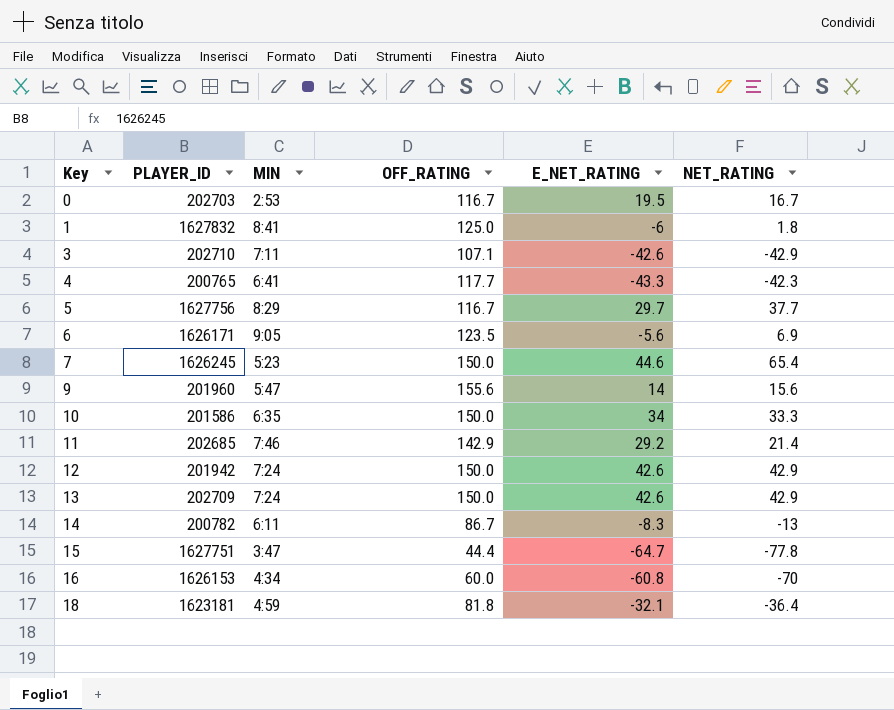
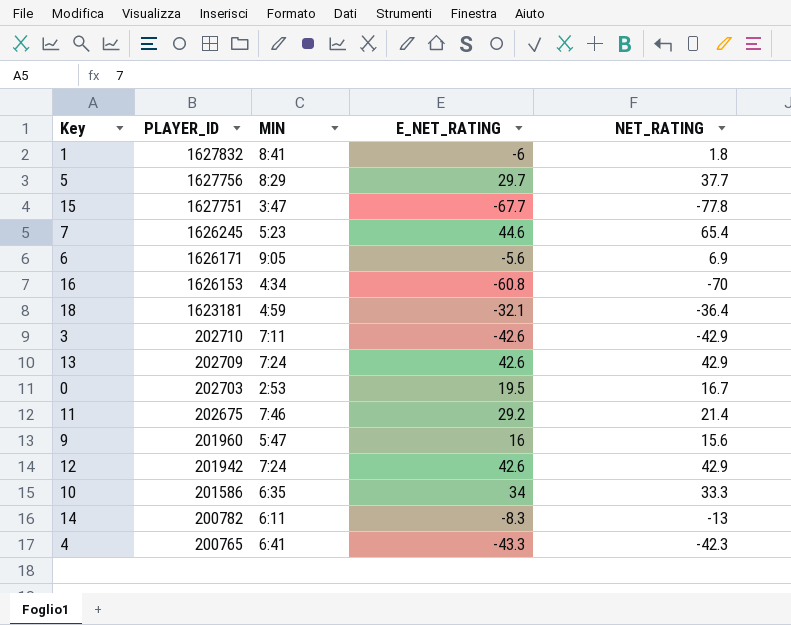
row order: Key ascending -> PLAYER_ID descending
column OFF_RATING | position: 4 -> none
15 | E_NET_RATING: -64.7 -> -67.7
11 | PLAYER_ID: 202685 -> 202675
9 | E_NET_RATING: 14 -> 16

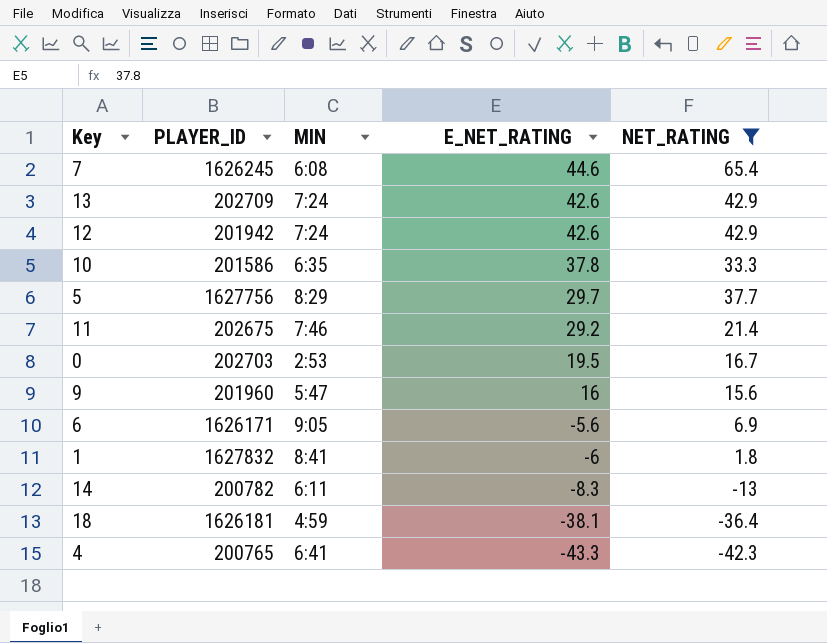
filter: none -> NET_RATING >= -42.3
row order: PLAYER_ID descending -> E_NET_RATING descending
7 | MIN: 5:23 -> 6:08
10 | E_NET_RATING: 34 -> 37.8
18 | PLAYER_ID: 1623181 -> 1626181
18 | E_NET_RATING: -32.1 -> -38.1

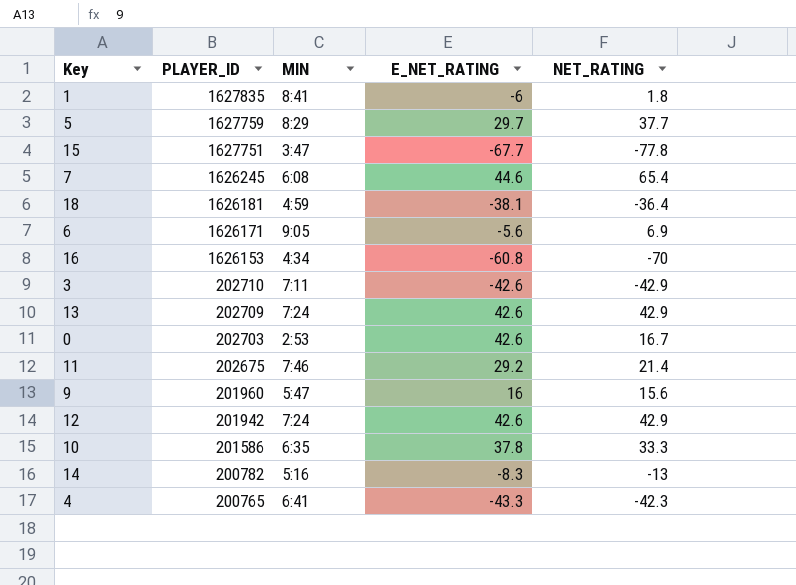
filter: NET_RATING >= -42.3 -> none
row order: E_NET_RATING descending -> PLAYER_ID descending
1 | PLAYER_ID: 1627832 -> 1627835
5 | PLAYER_ID: 1627756 -> 1627759
0 | E_NET_RATING: 19.5 -> 42.6
14 | MIN: 6:11 -> 5:16

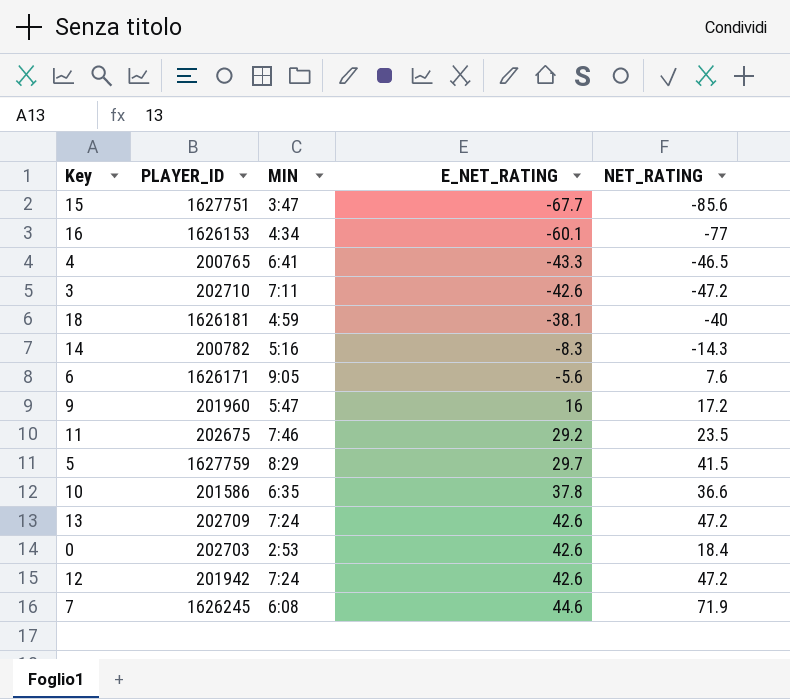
row order: PLAYER_ID descending -> E_NET_RATING ascending
row 1: 1627835 | 8:41 | -6 | 1.8 -> none
15 | NET_RATING: -77.8 -> -85.6
16 | E_NET_RATING: -60.8 -> -60.1
16 | NET_RATING: -70 -> -77
4 | NET_RATING: -42.3 -> -46.5
3 | NET_RATING: -42.9 -> -47.2
18 | NET_RATING: -36.4 -> -40
14 | NET_RATING: -13 -> -14.3
6 | NET_RATING: 6.9 -> 7.6
9 | NET_RATING: 15.6 -> 17.2
11 | NET_RATING: 21.4 -> 23.5
5 | NET_RATING: 37.7 -> 41.5
10 | NET_RATING: 33.3 -> 36.6
13 | NET_RATING: 42.9 -> 47.2
0 | NET_RATING: 16.7 -> 18.4
12 | NET_RATING: 42.9 -> 47.2
7 | NET_RATING: 65.4 -> 71.9

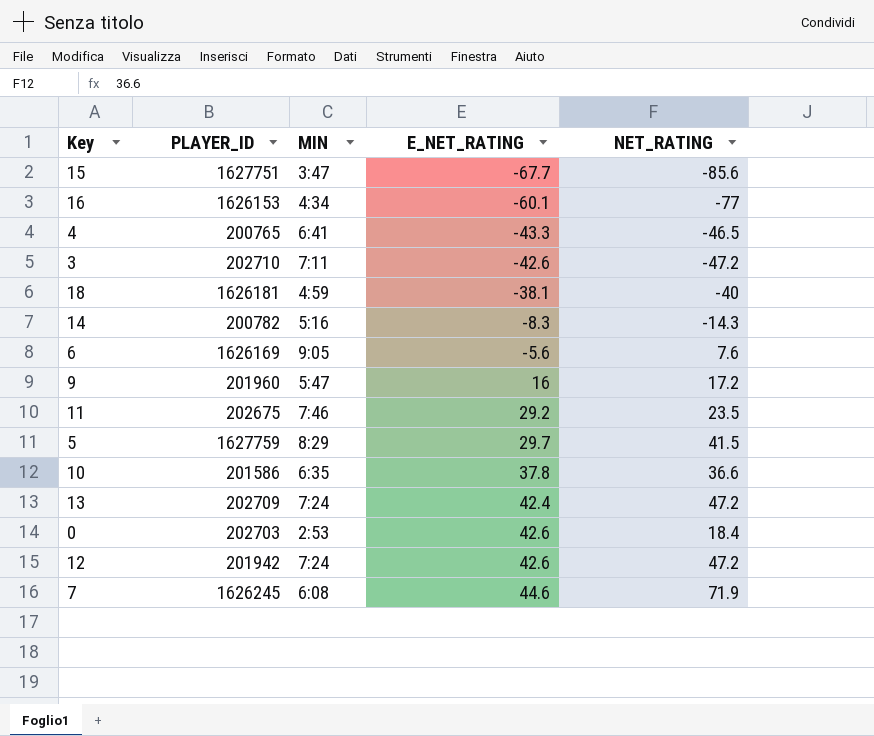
6 | PLAYER_ID: 1626171 -> 1626169
13 | E_NET_RATING: 42.6 -> 42.4

